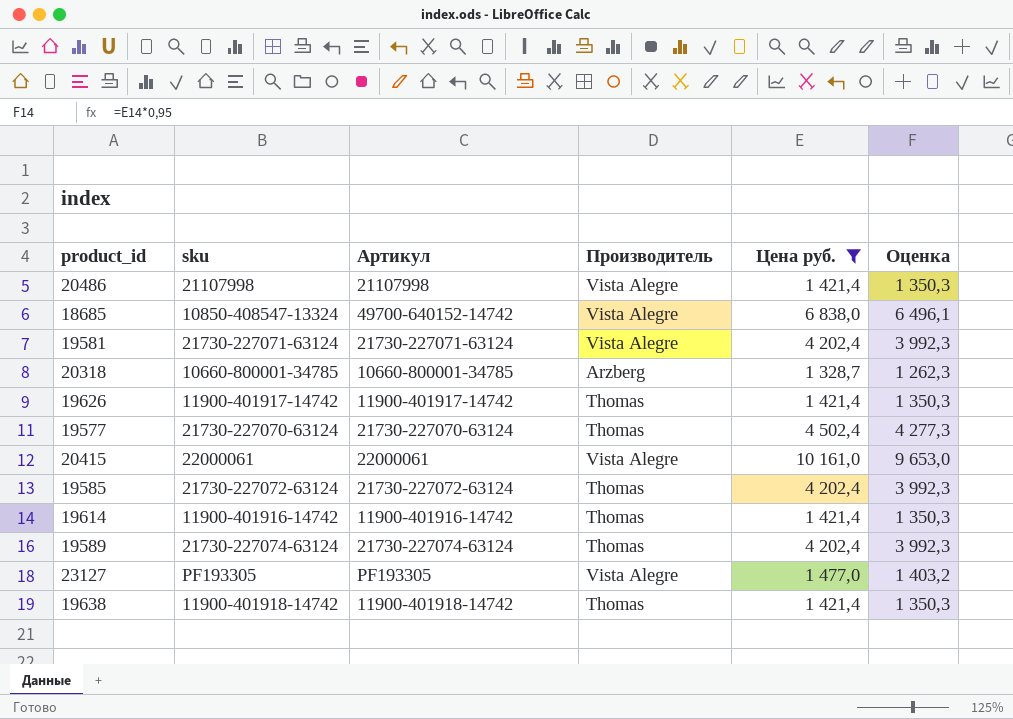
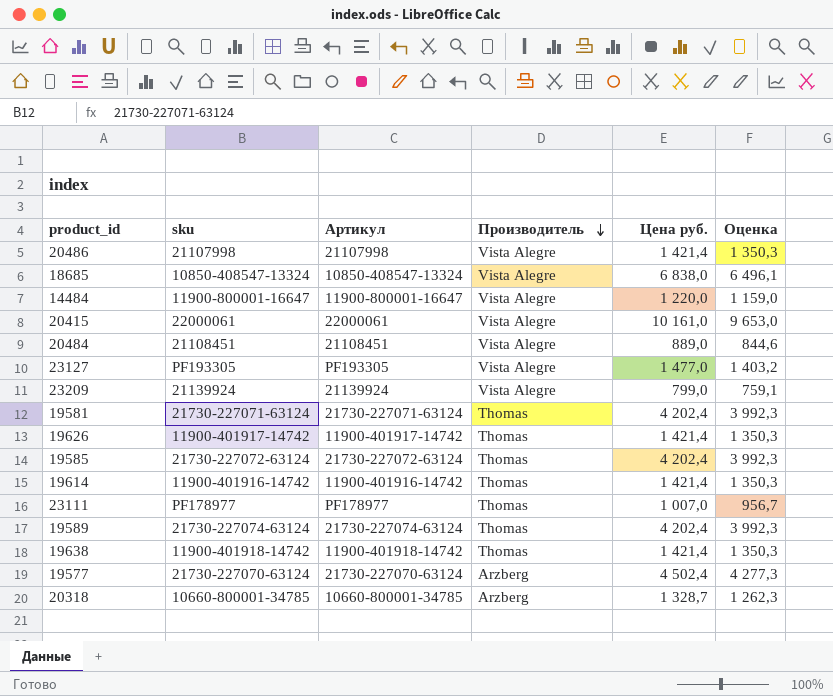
filter: Цена руб. >= 1 328,7 -> none
row order: none -> Производитель descending
18685 | Артикул: 49700-640152-14742 -> 10850-408547-13324
19581 | Производитель: Vista Alegre -> Thomas
19577 | Производитель: Thomas -> Arzberg

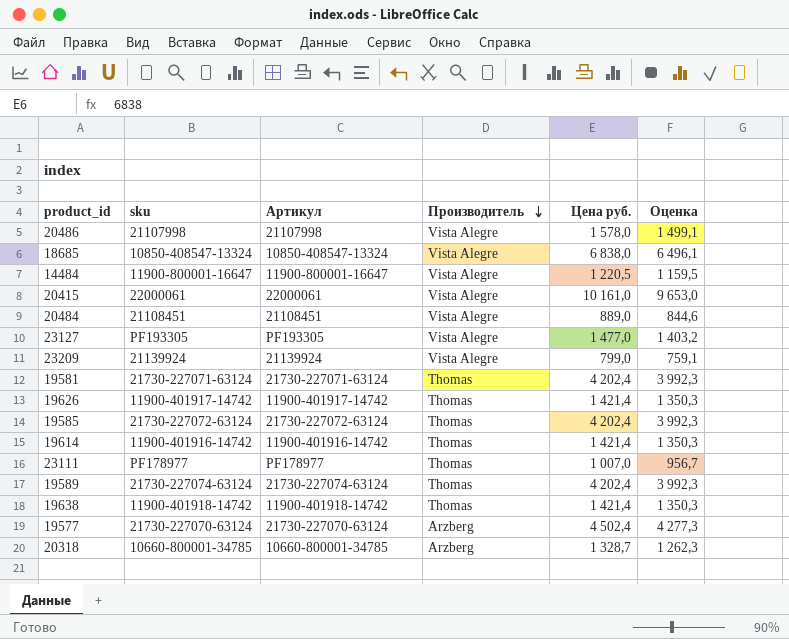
20486 | Цена руб.: 1 421,4 -> 1 578,0
20486 | Оценка: 1 350,3 -> 1 499,1
14484 | Цена руб.: 1 220,0 -> 1 220,5
14484 | Оценка: 1 159,0 -> 1 159,5

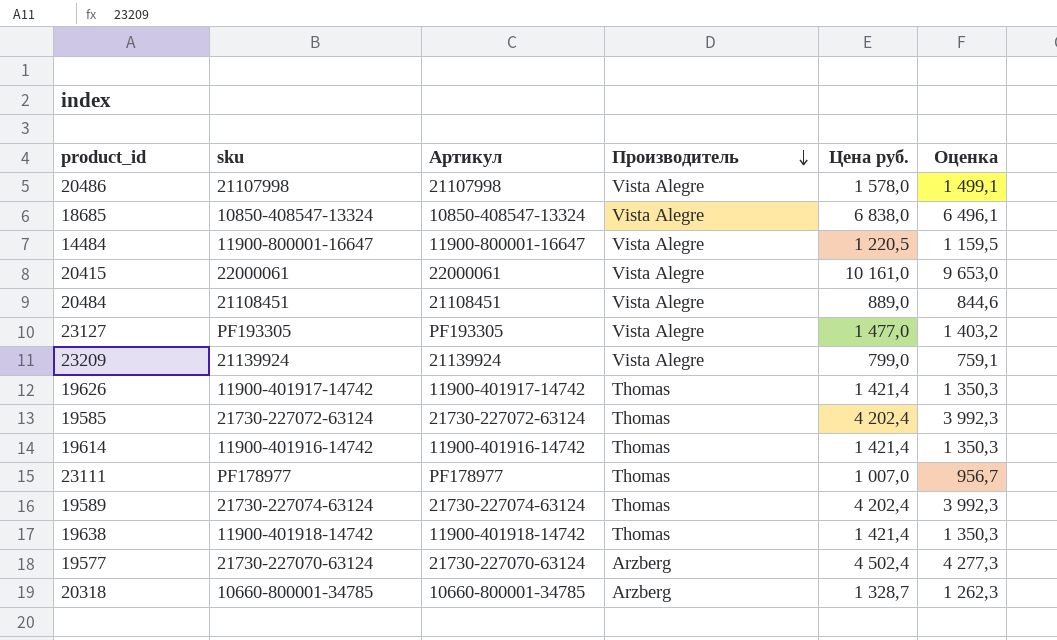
row 19581: 21730-227071-63124 | 21730-227071-63124 | Thomas | 4 202,4 | 3 992,3 -> none

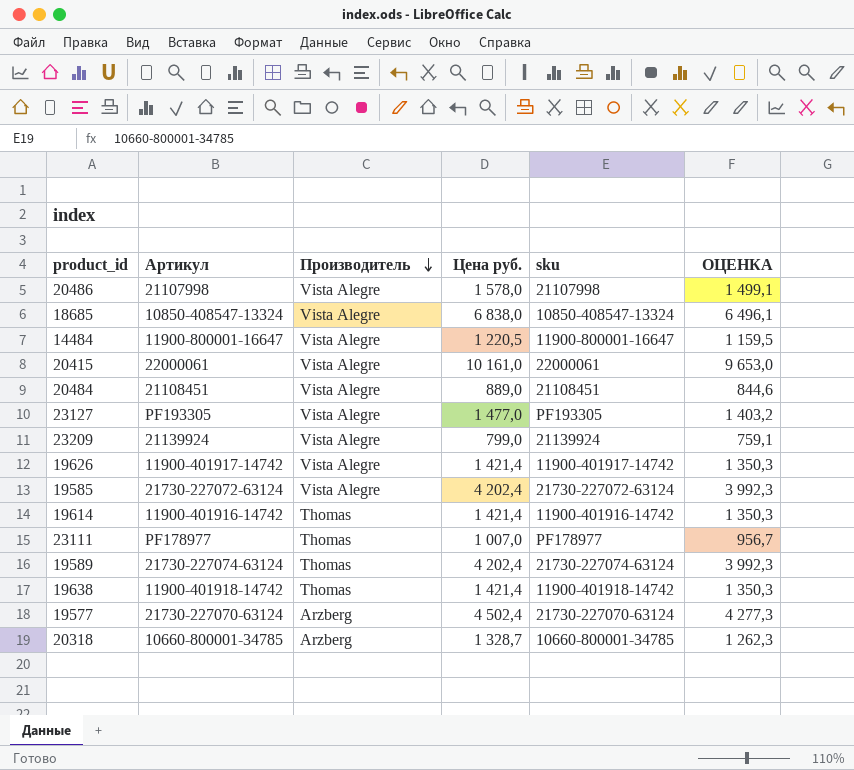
column sku | position: 2 -> 5
column name: Оценка -> ОЦЕНКА
19626 | Производитель: Thomas -> Vista Alegre
19585 | Производитель: Thomas -> Vista Alegre

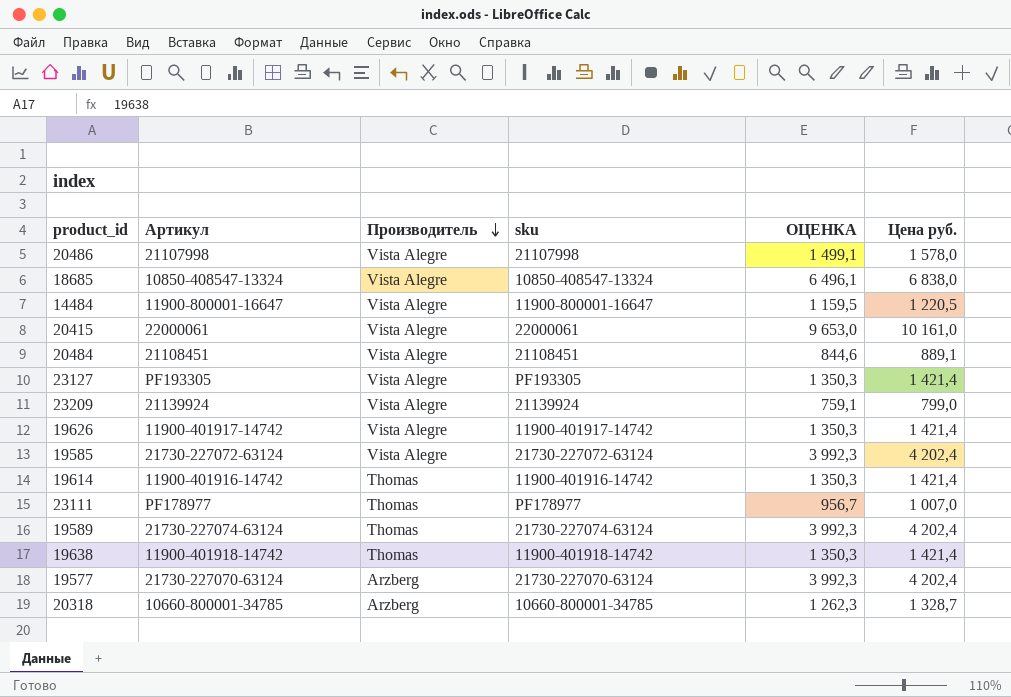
column Цена руб. | position: 4 -> 6
20484 | Цена руб.: 889,0 -> 889,1
23127 | ОЦЕНКА: 1 403,2 -> 1 350,3
23127 | Цена руб.: 1 477,0 -> 1 421,4
19577 | ОЦЕНКА: 4 277,3 -> 3 992,3
19577 | Цена руб.: 4 502,4 -> 4 202,4

